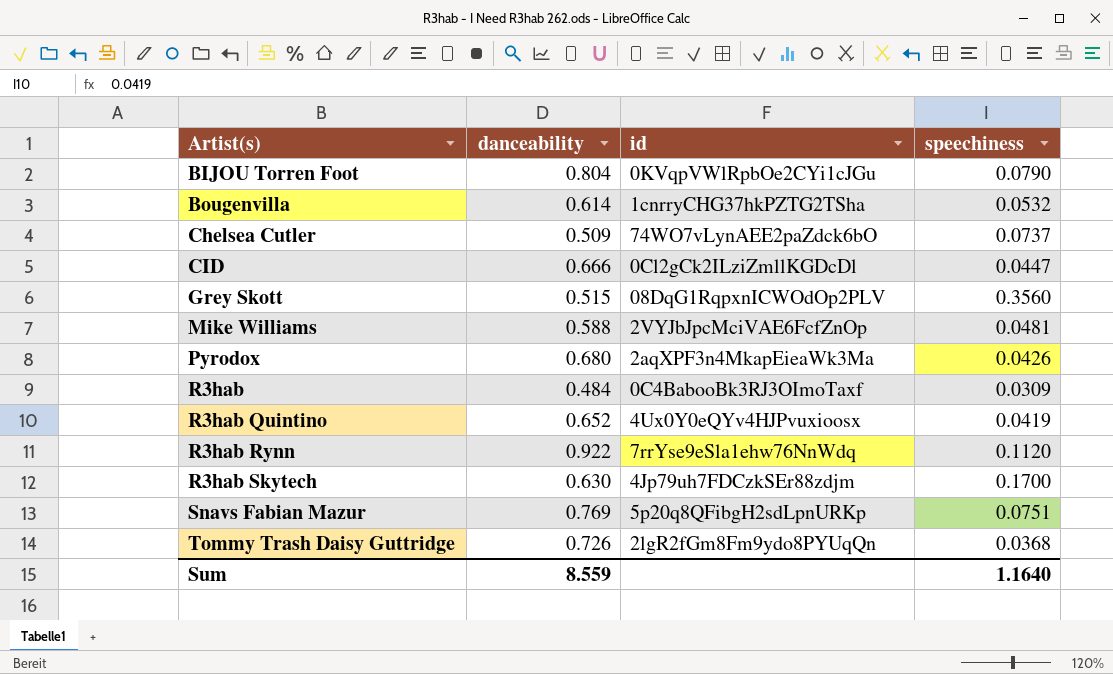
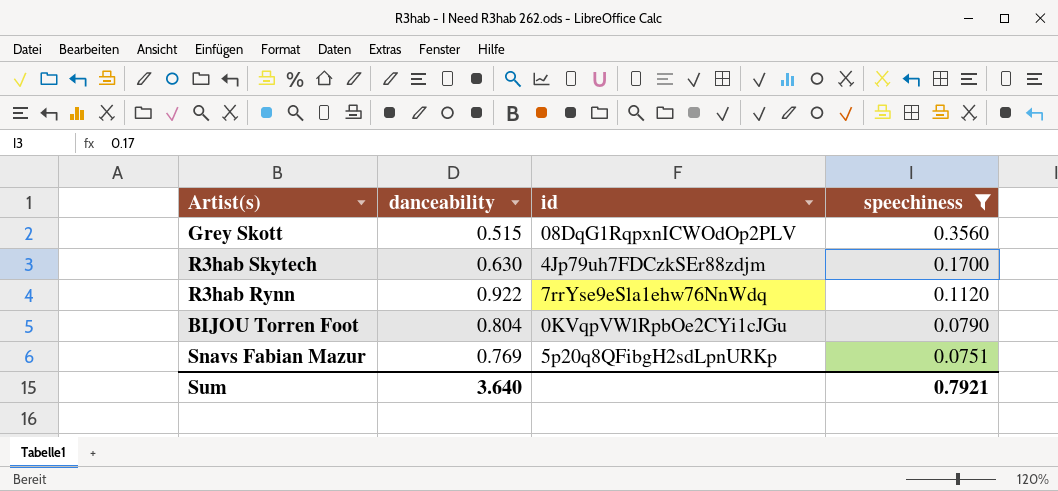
filter: none -> speechiness >= 0.0751
row order: Artist(s) ascending -> speechiness descending
Sum | danceability: 8.559 -> 3.640
Sum | speechiness: 1.1640 -> 0.7921

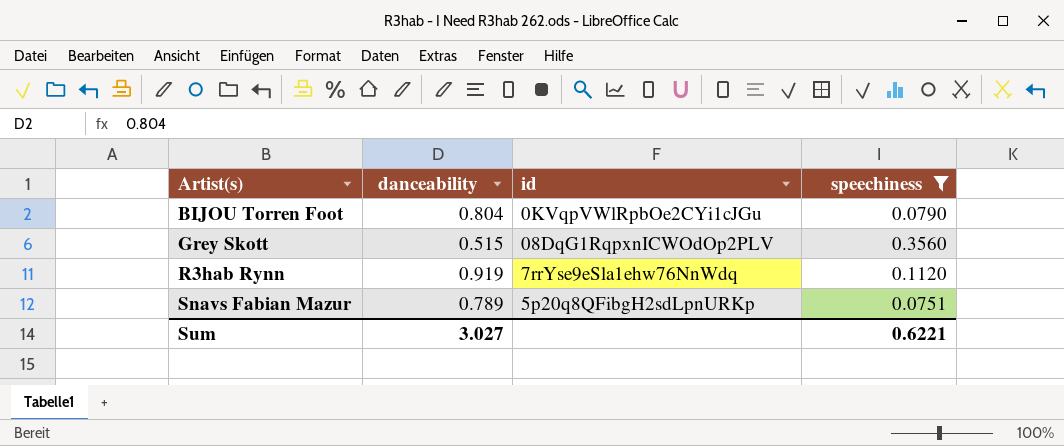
row order: speechiness descending -> Artist(s) ascending
row R3hab Skytech: 0.630 | 4Jp79uh7FDCzkSEr88zdjm | 0.1700 -> none
R3hab Rynn | danceability: 0.922 -> 0.919
Snavs Fabian Mazur | danceability: 0.769 -> 0.789
Sum | danceability: 3.640 -> 3.027
Sum | speechiness: 0.7921 -> 0.6221

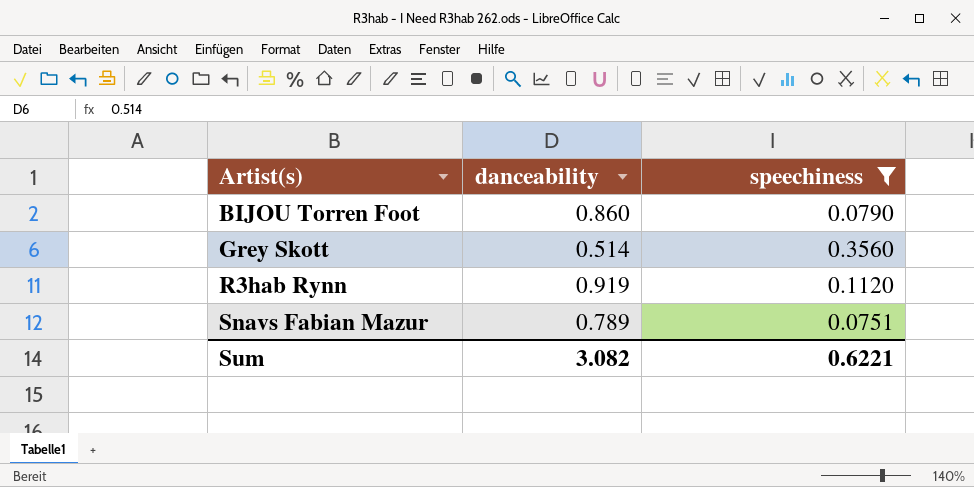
column id | position: 3 -> none
BIJOU Torren Foot | danceability: 0.804 -> 0.860
Grey Skott | danceability: 0.515 -> 0.514
Sum | danceability: 3.027 -> 3.082

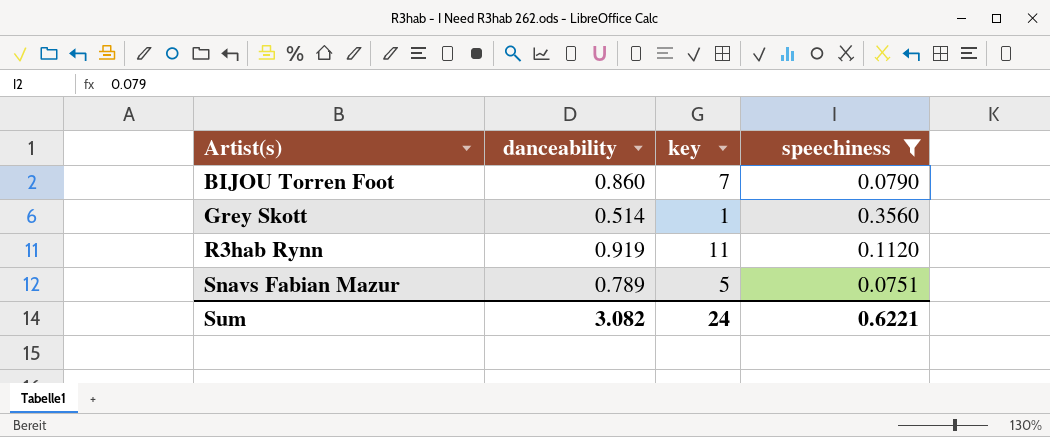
column key | position: none -> 3

